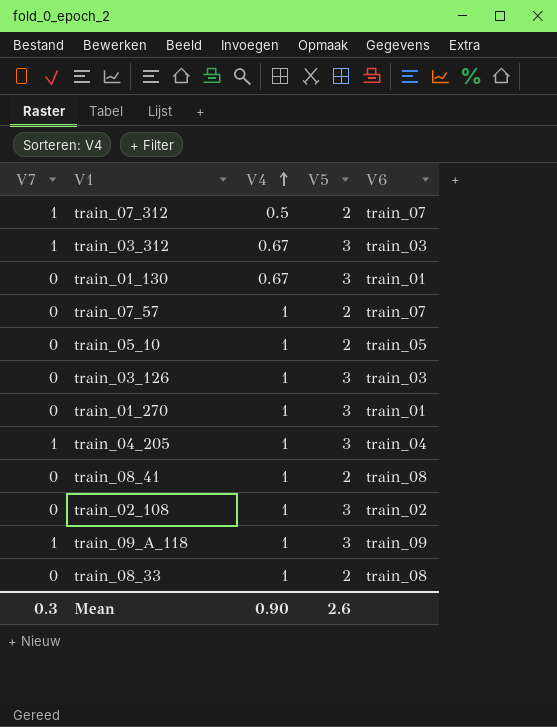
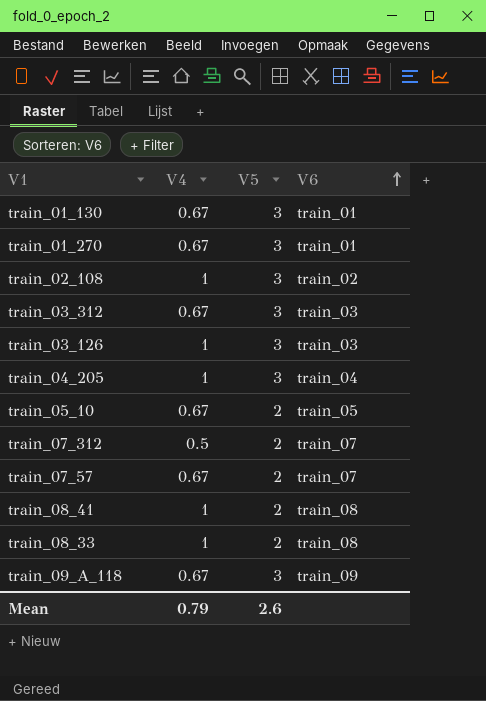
row order: V4 ascending -> V6 ascending
column V7 | position: 1 -> none
train_01_270 | V4: 1 -> 0.67
train_05_10 | V4: 1 -> 0.67
train_07_57 | V4: 1 -> 0.67
train_09_A_118 | V4: 1 -> 0.67
Mean | V4: 0.90 -> 0.79

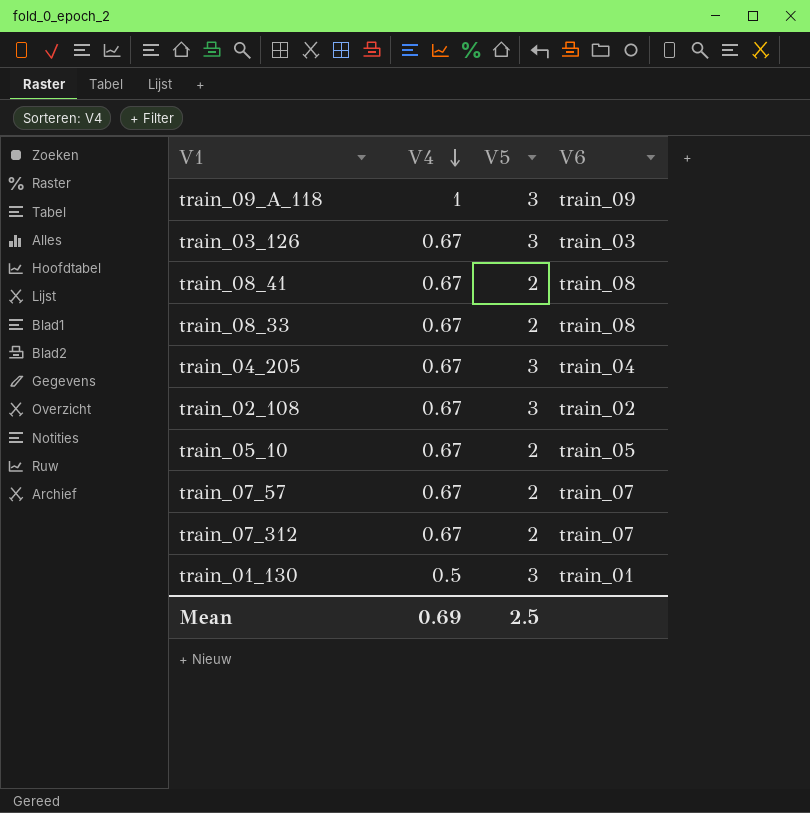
row order: V6 ascending -> V4 descending
row train_01_270: 0.67 | 3 | train_01 -> none
row train_03_312: 0.67 | 3 | train_03 -> none
train_09_A_118 | V4: 0.67 -> 1
train_03_126 | V4: 1 -> 0.67
train_08_41 | V4: 1 -> 0.67
train_08_33 | V4: 1 -> 0.67
train_04_205 | V4: 1 -> 0.67
train_02_108 | V4: 1 -> 0.67
train_07_312 | V4: 0.5 -> 0.67
train_01_130 | V4: 0.67 -> 0.5
Mean | V4: 0.79 -> 0.69
Mean | V5: 2.6 -> 2.5

